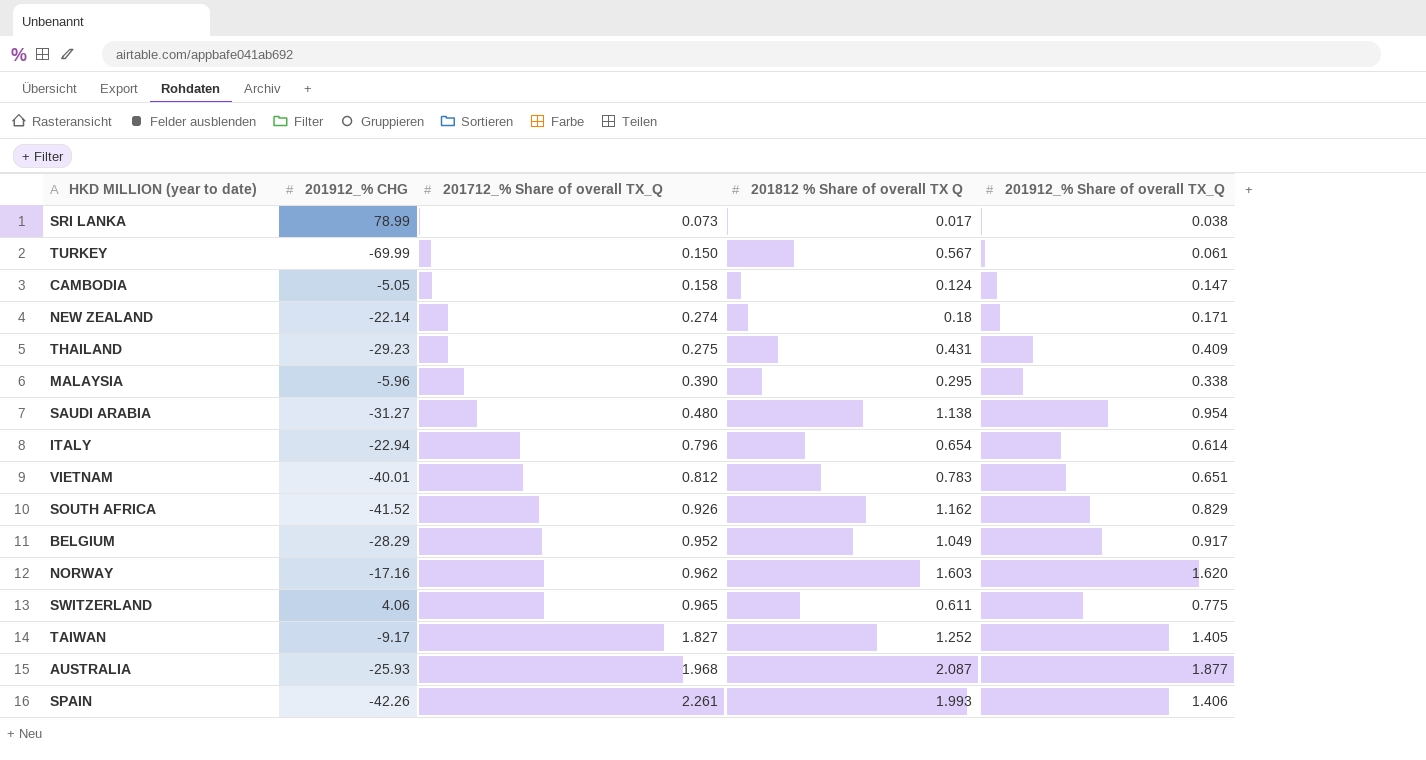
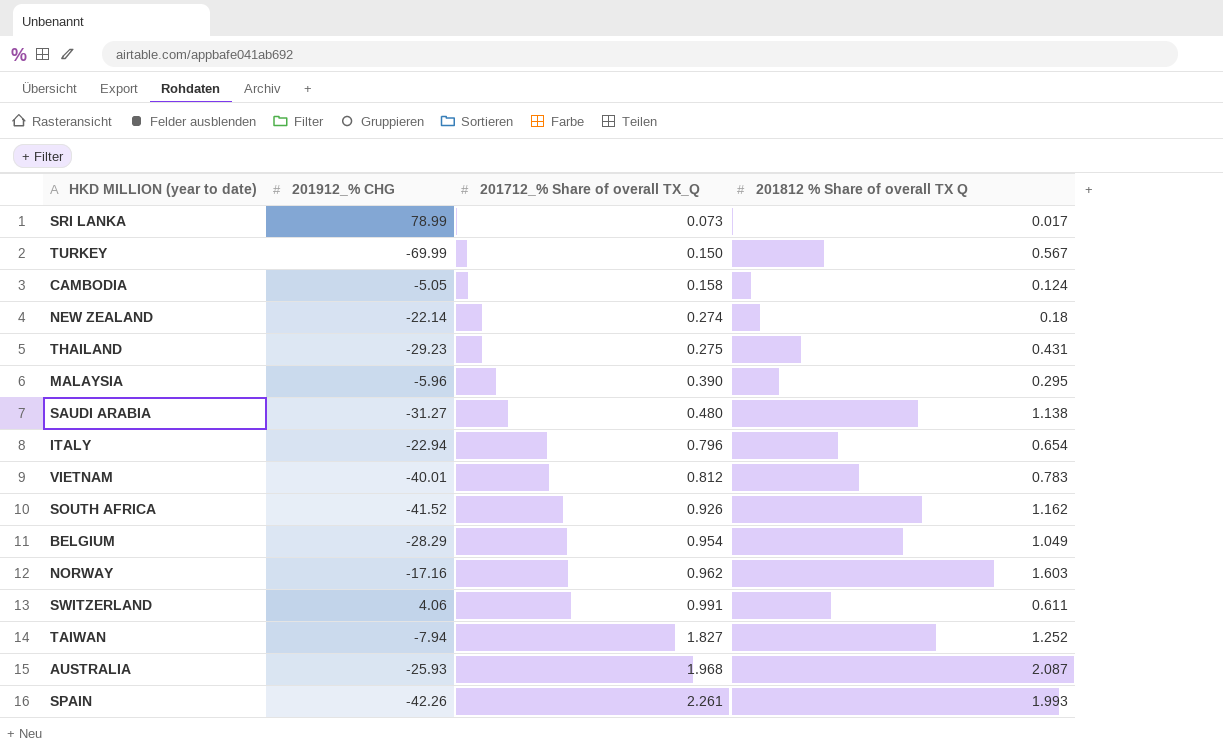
column 201912_% Share of overall TX_Q | position: 5 -> none
BELGIUM | 201712_% Share of overall TX_Q: 0.952 -> 0.954
SWITZERLAND | 201712_% Share of overall TX_Q: 0.965 -> 0.991
TAIWAN | 201912_% CHG: -9.17 -> -7.94

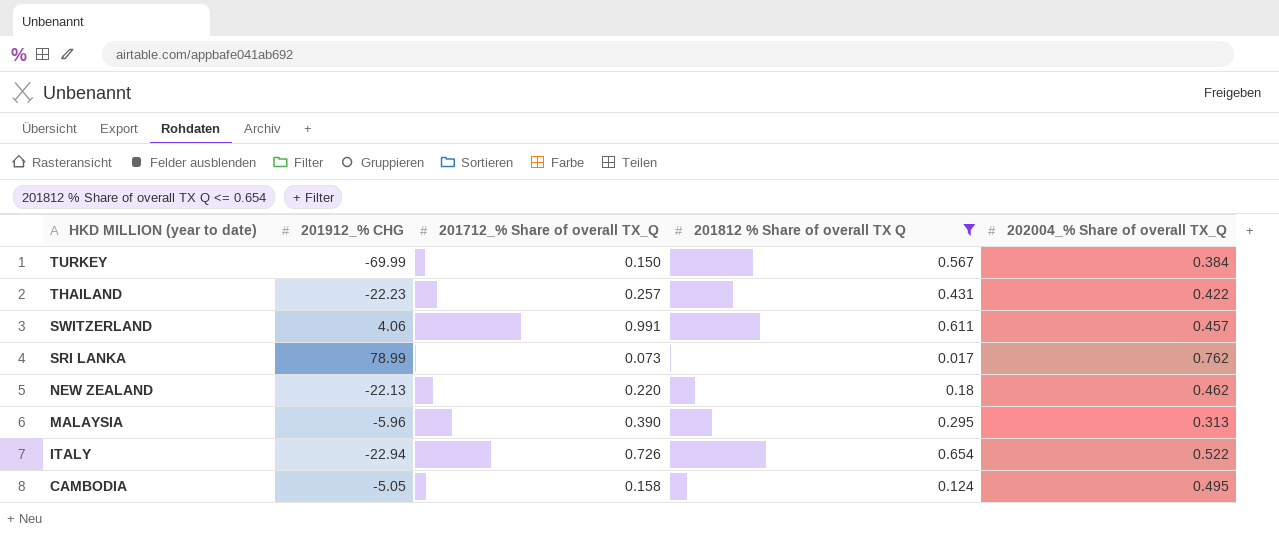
filter: none -> 201812 % Share of overall TX Q <= 0.654
row order: 201712_% Share of overall TX_Q ascending -> HKD MILLION (year to date) descending
column 202004_% Share of overall TX_Q | position: none -> 5
THAILAND | 201912_% CHG: -29.23 -> -22.23
THAILAND | 201712_% Share of overall TX_Q: 0.275 -> 0.257
NEW ZEALAND | 201912_% CHG: -22.14 -> -22.13
NEW ZEALAND | 201712_% Share of overall TX_Q: 0.274 -> 0.220
ITALY | 201712_% Share of overall TX_Q: 0.796 -> 0.726

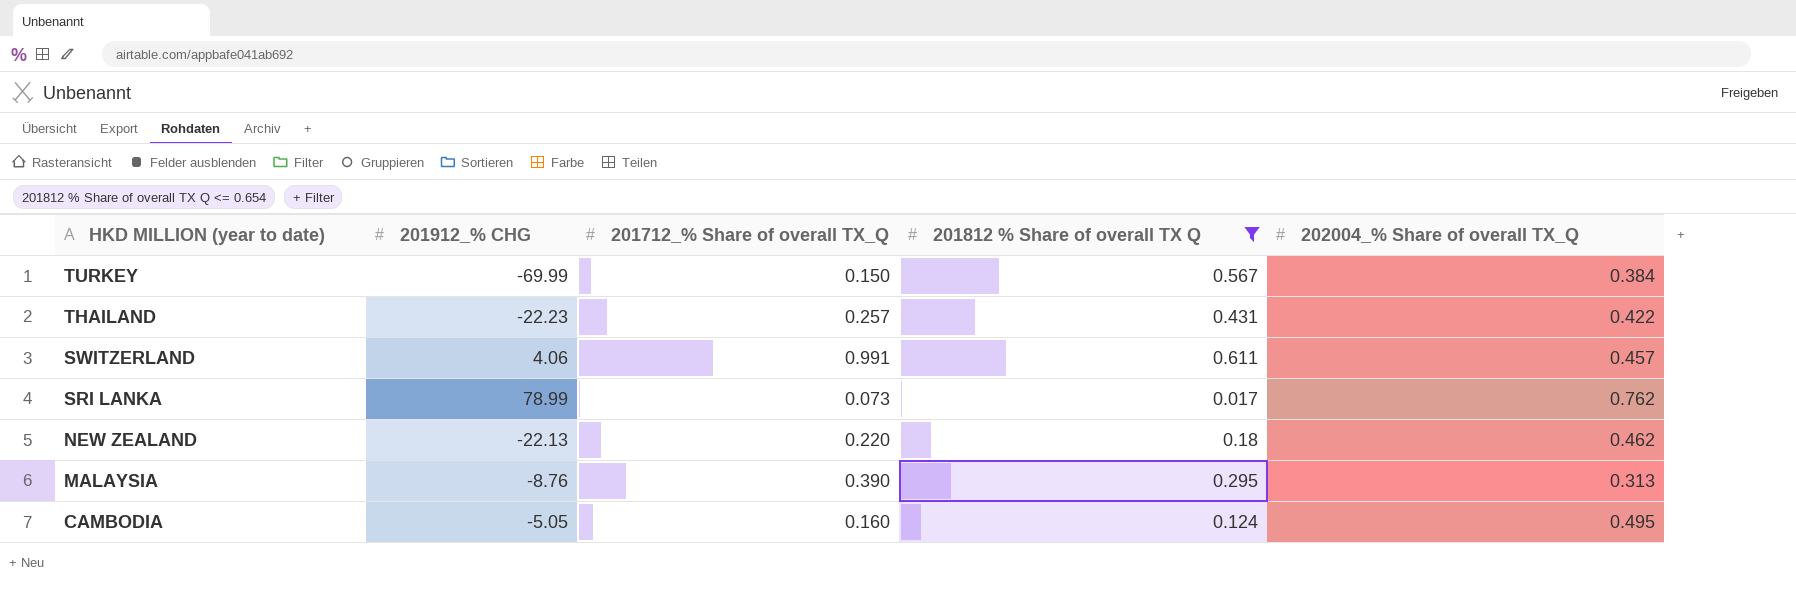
row ITALY: -22.94 | 0.726 | 0.654 | 0.522 -> none
MALAYSIA | 201912_% CHG: -5.96 -> -8.76
CAMBODIA | 201712_% Share of overall TX_Q: 0.158 -> 0.160

